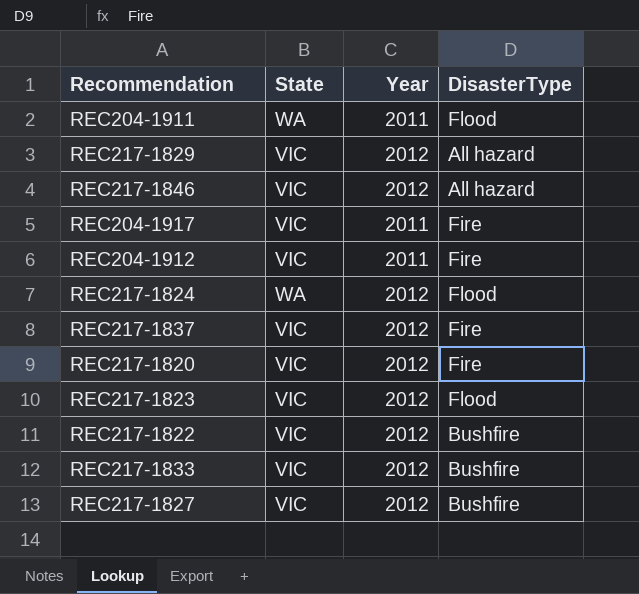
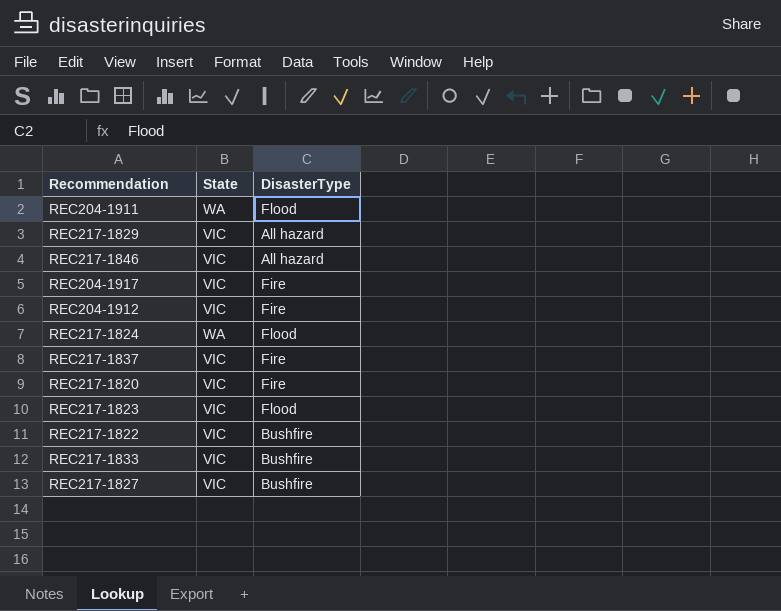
column Year | position: 3 -> none

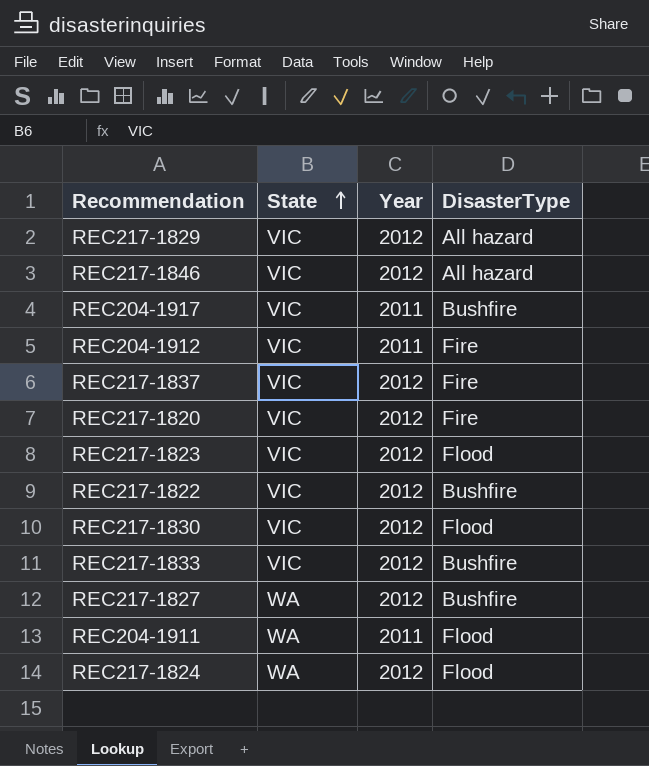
row order: none -> State ascending
column Year | position: none -> 3
REC204-1917 | DisasterType: Fire -> Bushfire
row REC217-1830: none -> VIC | 2012 | Flood
REC217-1827 | State: VIC -> WA

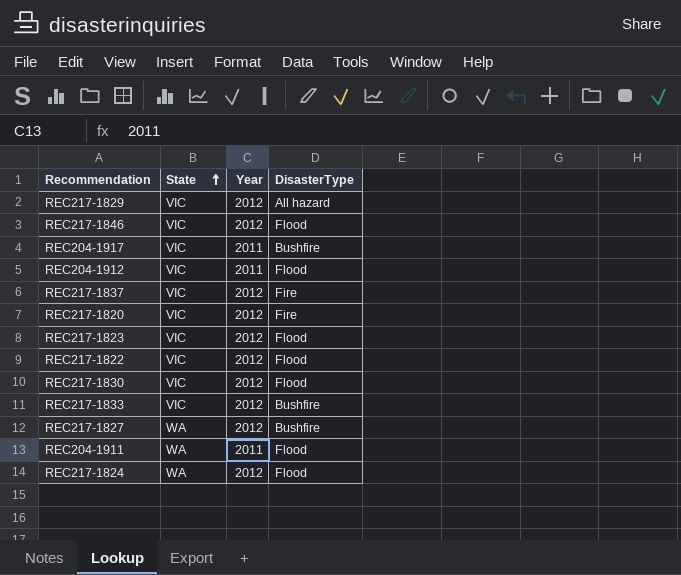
REC217-1846 | DisasterType: All hazard -> Flood
REC204-1912 | DisasterType: Fire -> Flood
REC217-1822 | DisasterType: Bushfire -> Flood

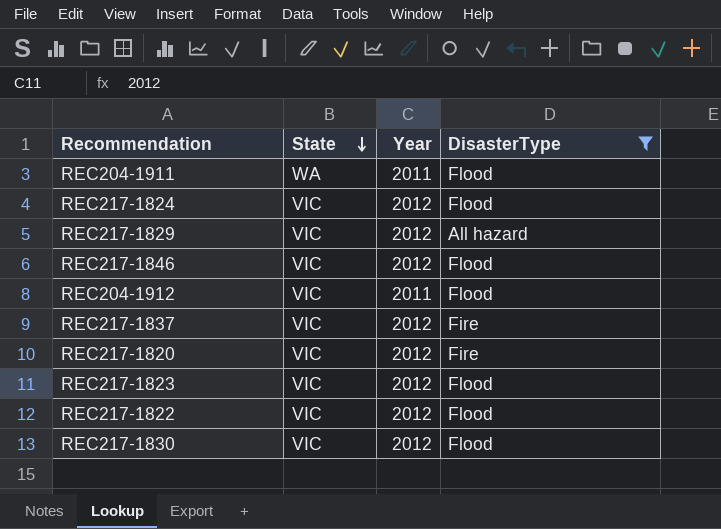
filter: none -> DisasterType != Bushfire
row order: State ascending -> State descending
REC217-1824 | State: WA -> VIC

